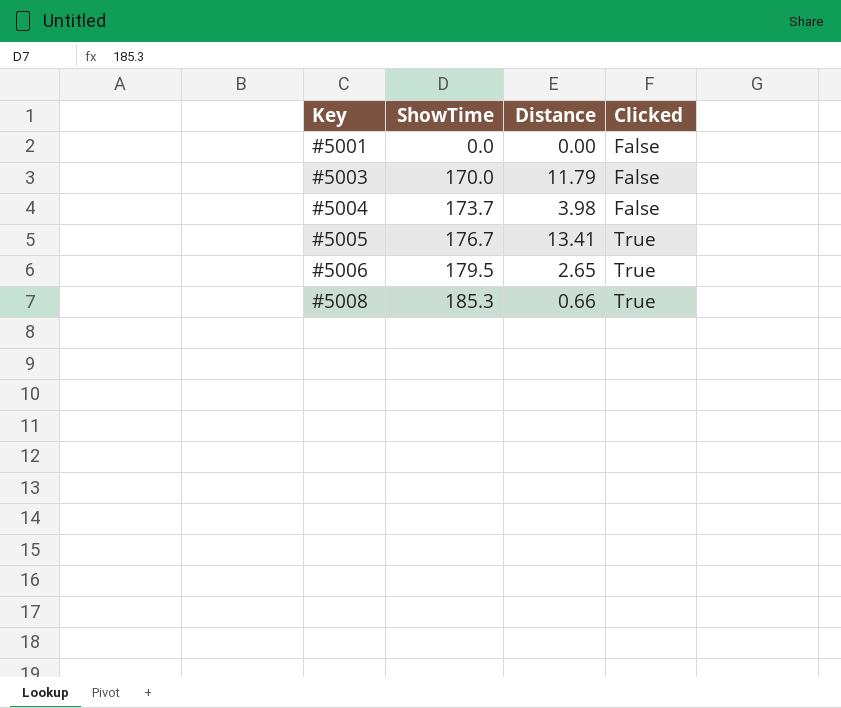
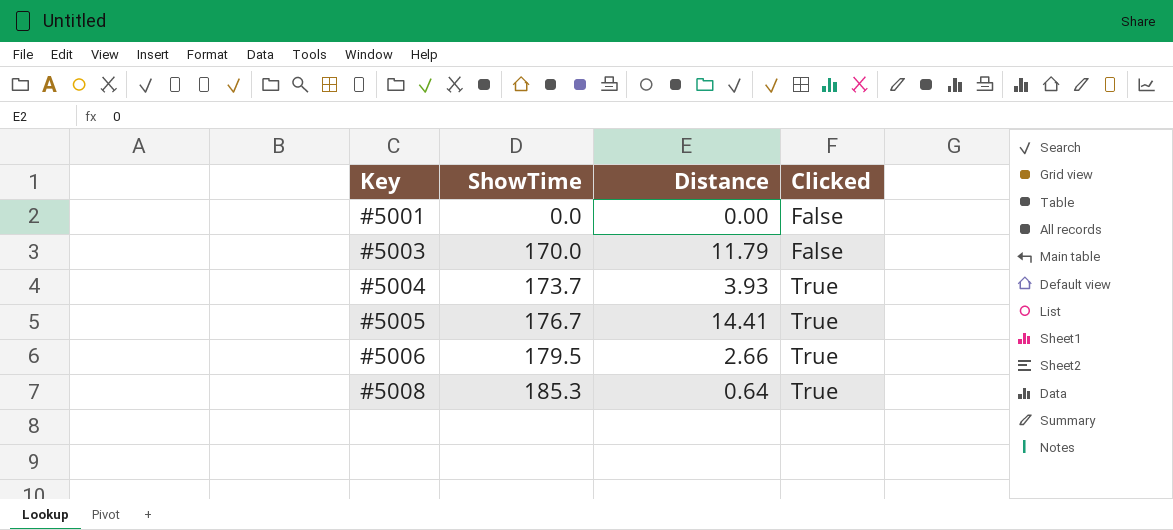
#5004 | Distance: 3.98 -> 3.93
#5004 | Clicked: False -> True
#5005 | Distance: 13.41 -> 14.41
#5006 | Distance: 2.65 -> 2.66
#5008 | Distance: 0.66 -> 0.64

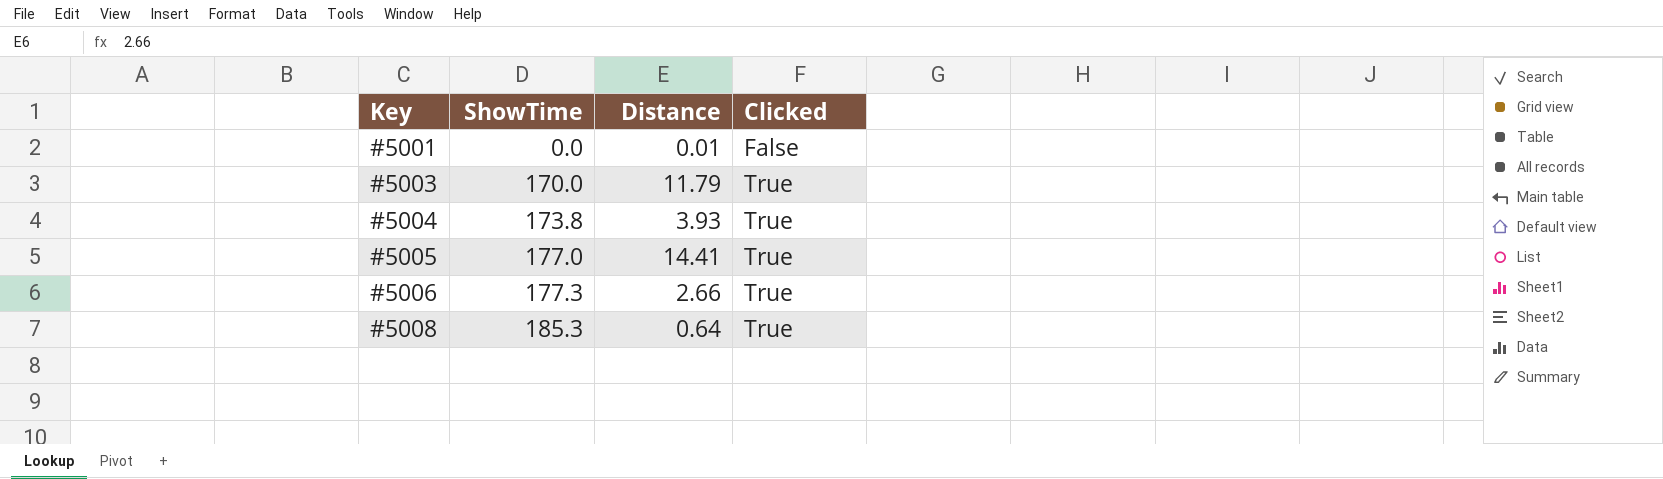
#5001 | Distance: 0.00 -> 0.01
#5003 | Clicked: False -> True
#5004 | ShowTime: 173.7 -> 173.8
#5005 | ShowTime: 176.7 -> 177.0
#5006 | ShowTime: 179.5 -> 177.3

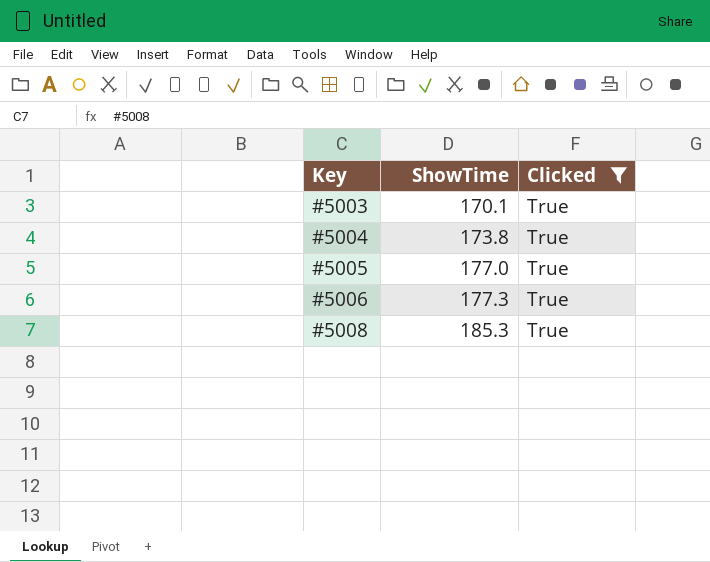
filter: none -> Clicked = True
column Distance | position: 3 -> none
#5003 | ShowTime: 170.0 -> 170.1

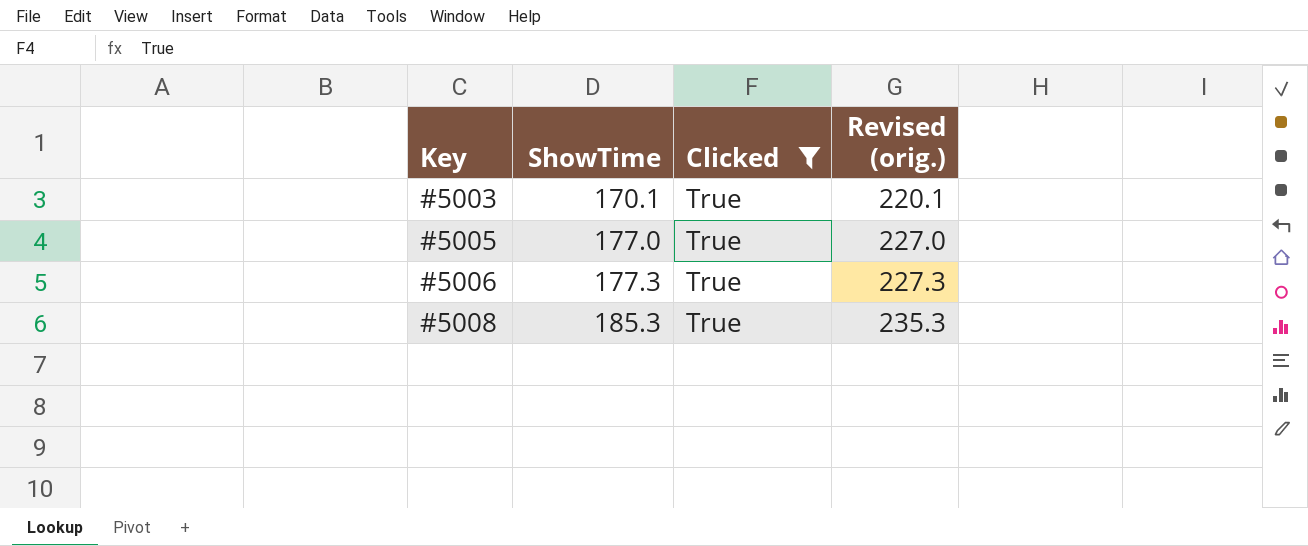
column Revised (orig.) | formula: none -> [ShowTime] + 50
row #5004: 173.8 | True -> none

